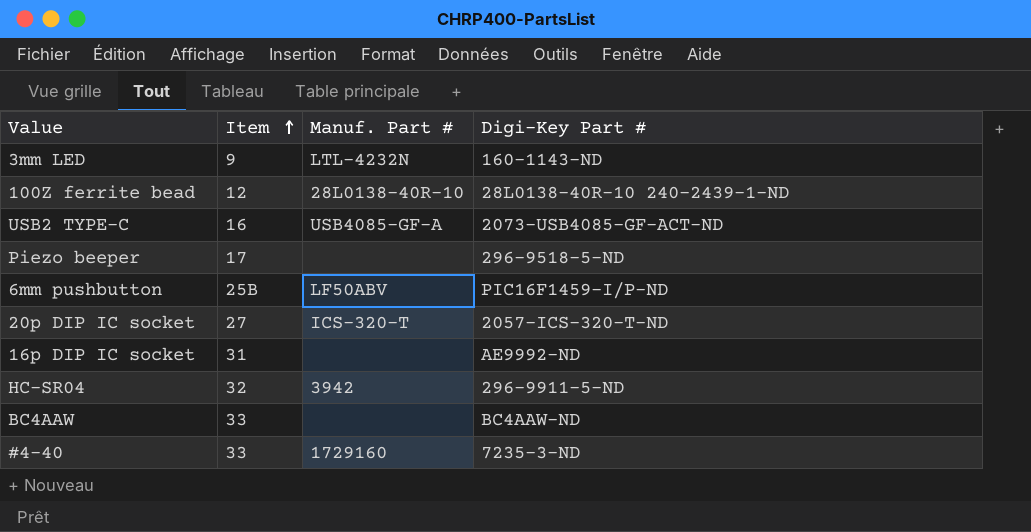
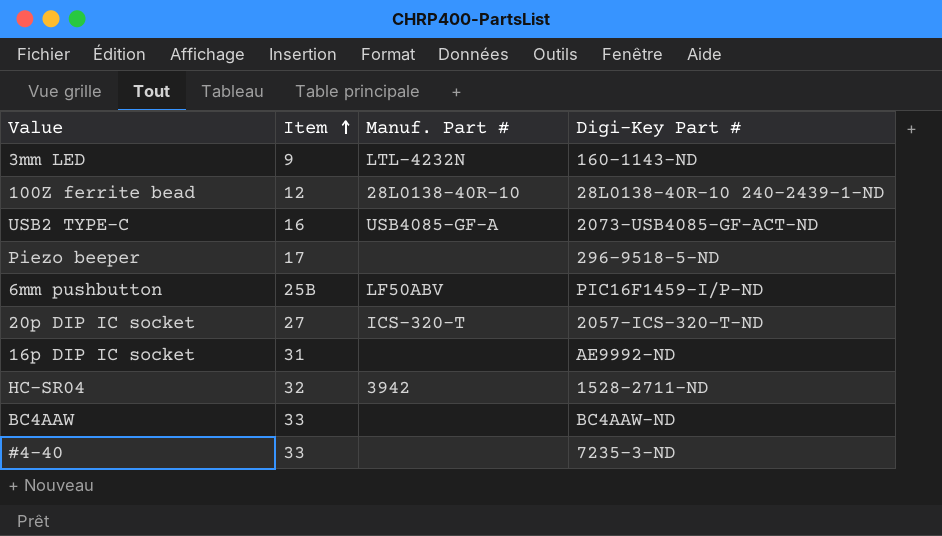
HC-SR04 | Digi-Key Part #: 296-9911-5-ND -> 1528-2711-ND
#4-40 | Manuf. Part #: 1729160 -> none

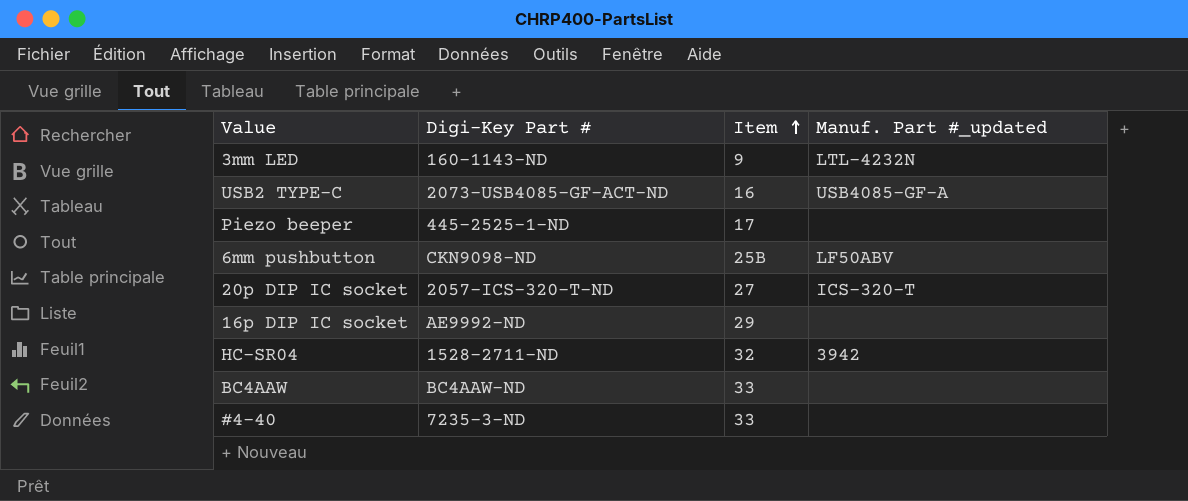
column Digi-Key Part # | position: 4 -> 2
column name: Manuf. Part # -> Manuf. Part #_updated
row 100Z ferrite bead: 12 | 28L0138-40R-10 | 28L0138-40R-10 240-2439-1-ND -> none
Piezo beeper | Digi-Key Part #: 296-9518-5-ND -> 445-2525-1-ND
6mm pushbutton | Digi-Key Part #: PIC16F1459-I/P-ND -> CKN9098-ND
16p DIP IC socket | Item: 31 -> 29

